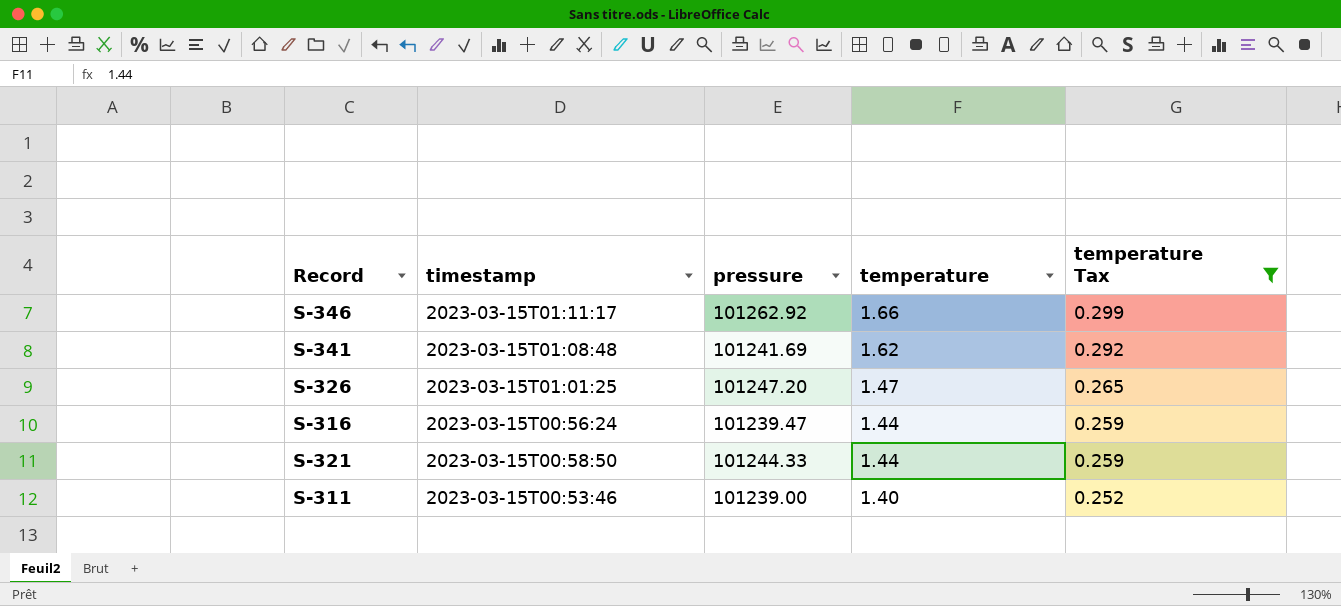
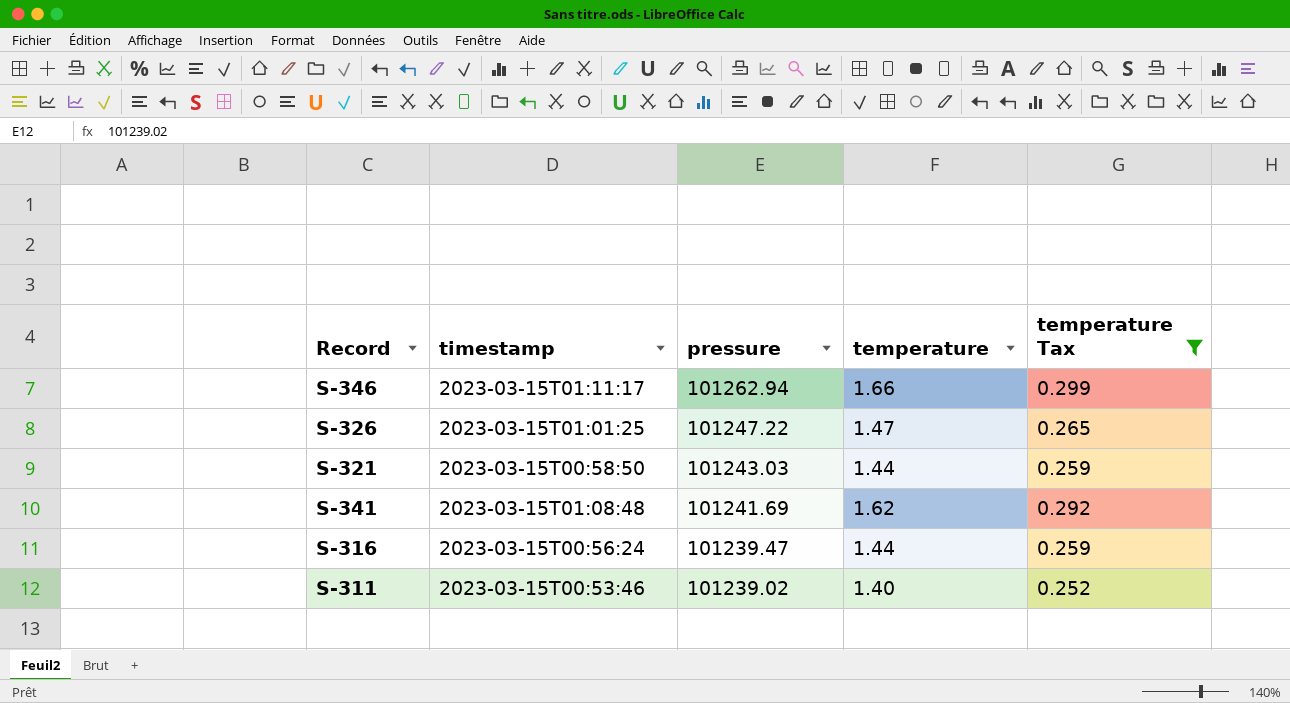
row order: temperature descending -> pressure descending
S-346 | pressure: 101262.92 -> 101262.94
S-326 | pressure: 101247.20 -> 101247.22
S-321 | pressure: 101244.33 -> 101243.03
S-311 | pressure: 101239.00 -> 101239.02

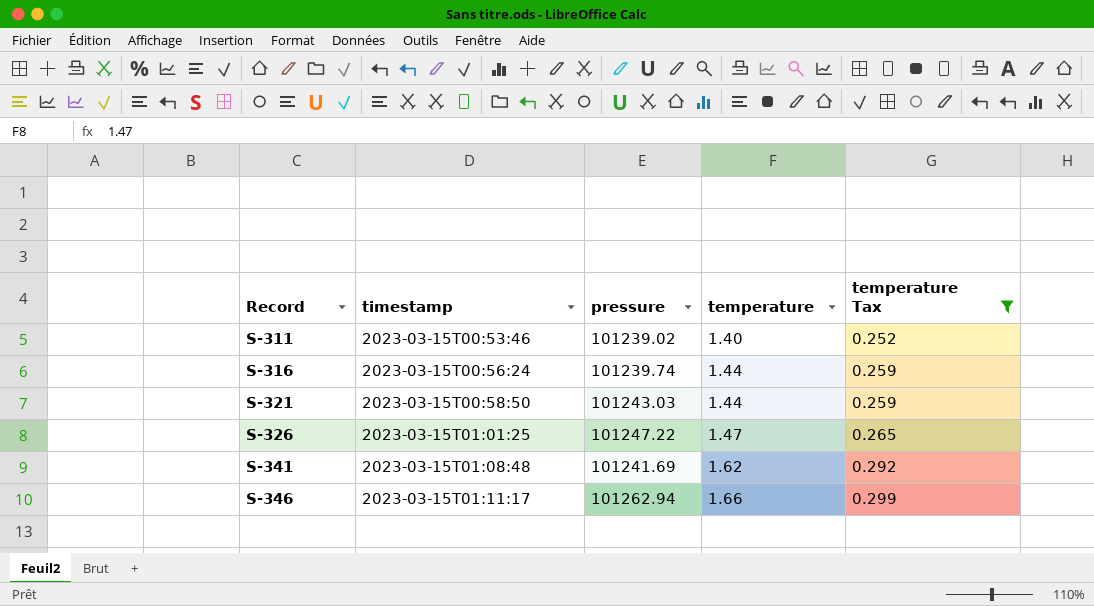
row order: pressure descending -> Record ascending
S-316 | pressure: 101239.47 -> 101239.74

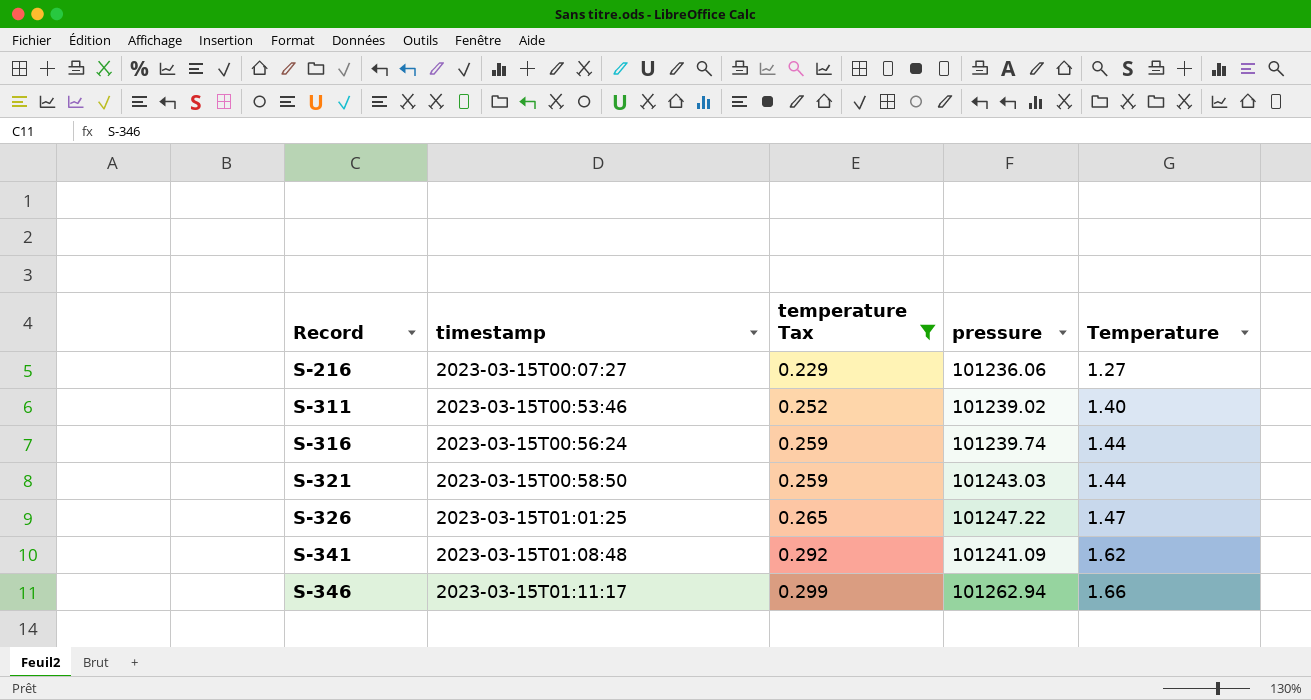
column temperature Tax | position: 5 -> 3
column name: temperature -> Temperature
row S-216: none -> 2023-03-15T00:07:27 | 0.229 | 101236.06 | 1.27
S-341 | pressure: 101241.69 -> 101241.09

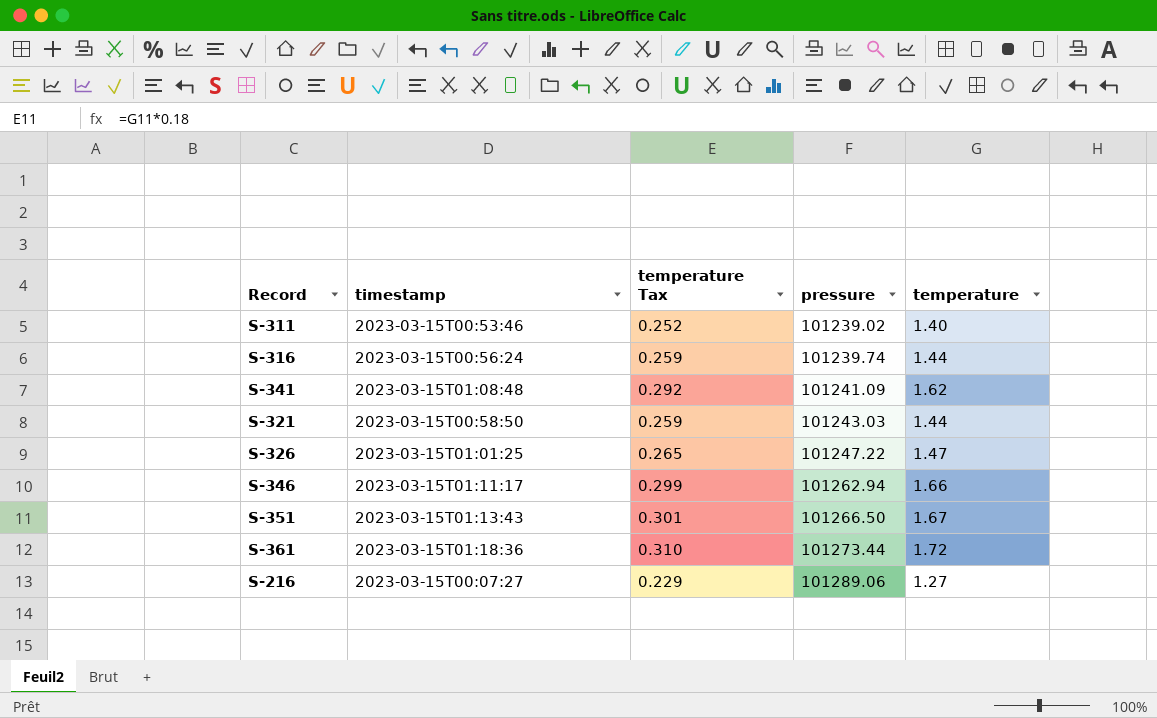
filter: temperature Tax <= 0.299 -> none
row order: Record ascending -> pressure ascending
column name: Temperature -> temperature
S-216 | pressure: 101236.06 -> 101289.06

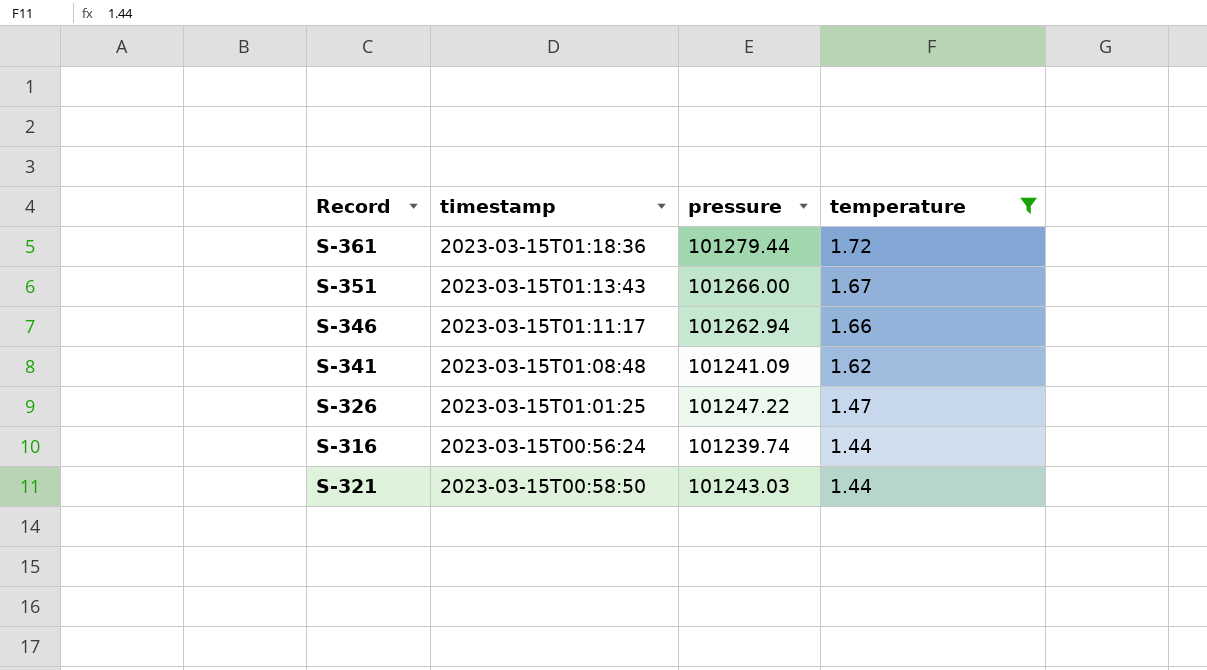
filter: none -> temperature >= 1.44
row order: pressure ascending -> temperature descending
column temperature Tax | formula: [temperature] * 0.18 -> none
S-361 | pressure: 101273.44 -> 101279.44
S-351 | pressure: 101266.50 -> 101266.00

